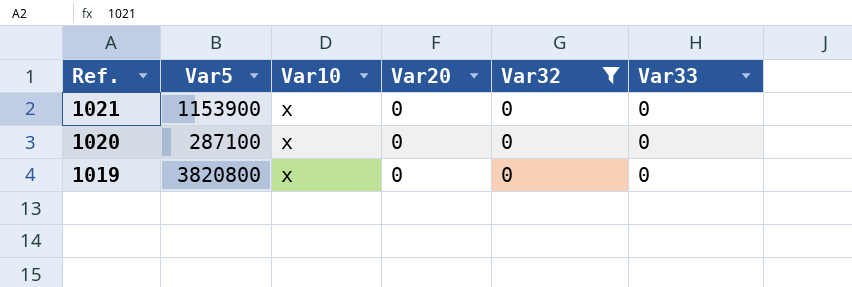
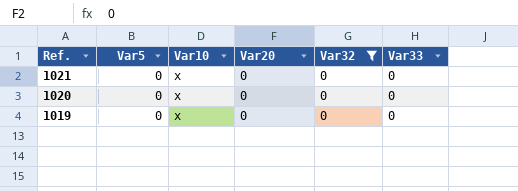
1021 | Var5: 1153900 -> 0
1020 | Var5: 287100 -> 0
1019 | Var5: 3820800 -> 0

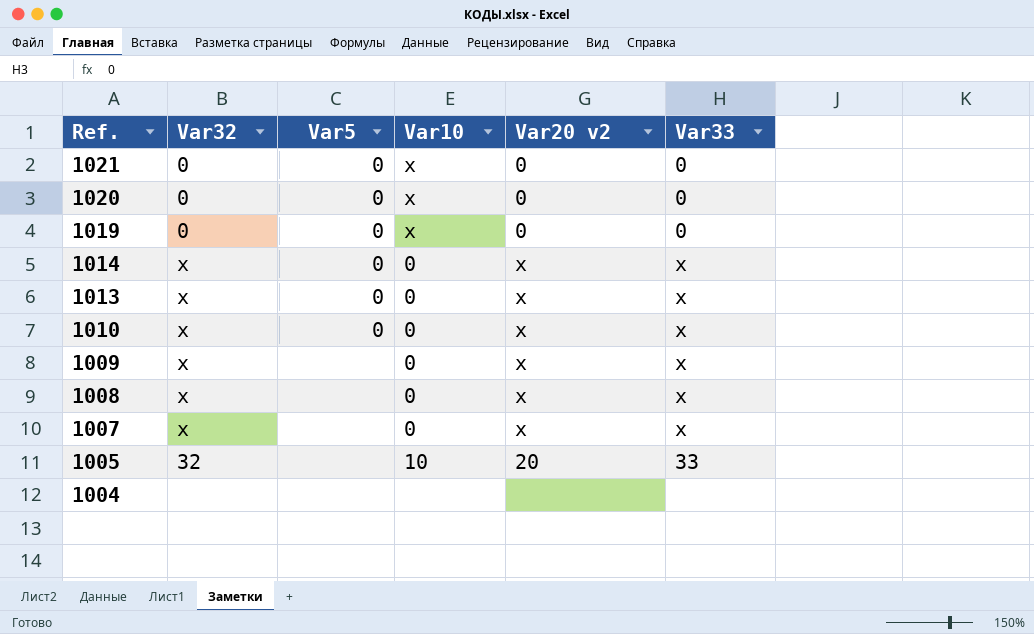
filter: Var32 = 0 -> none
column Var32 | position: 5 -> 2
column name: Var20 -> Var20 v2

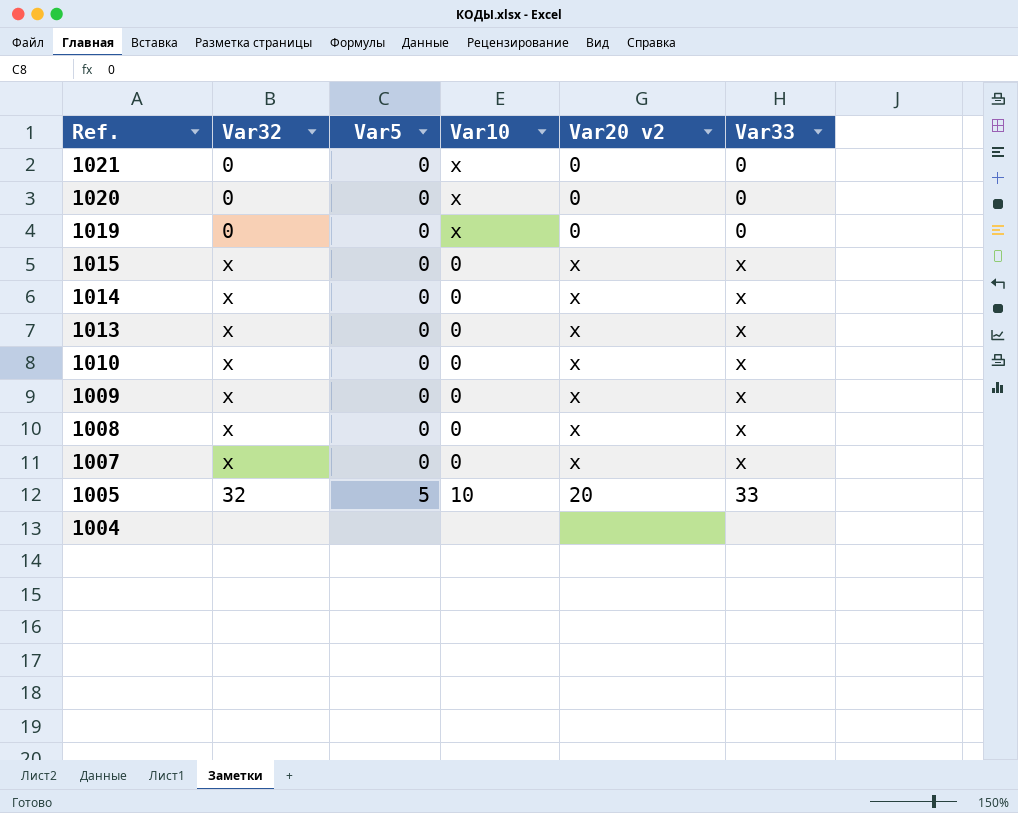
row 1015: none -> х | 0 | 0 | х | х
1009 | Var5: none -> 0
1008 | Var5: none -> 0
1007 | Var5: none -> 0
1005 | Var5: none -> 5

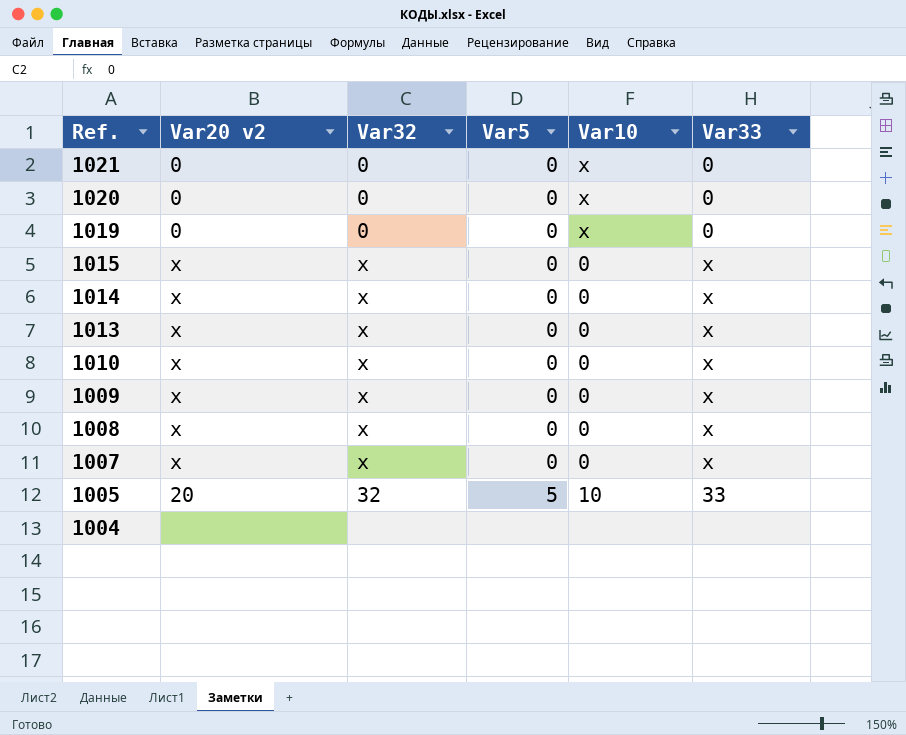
column Var20 v2 | position: 5 -> 2

